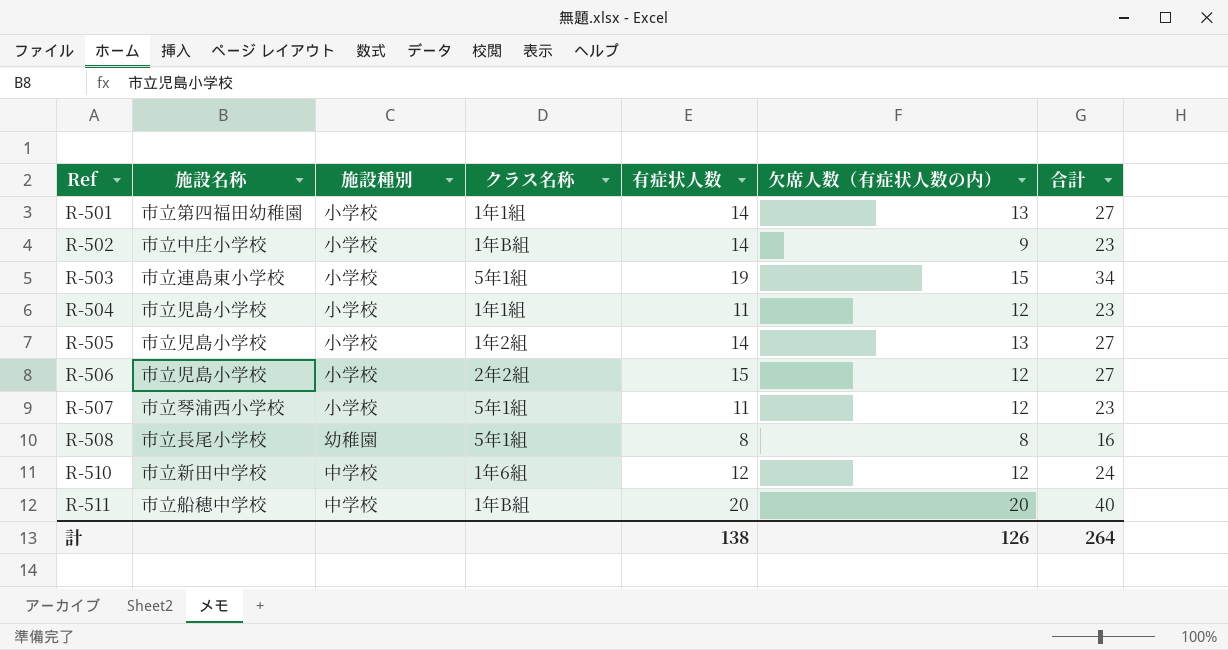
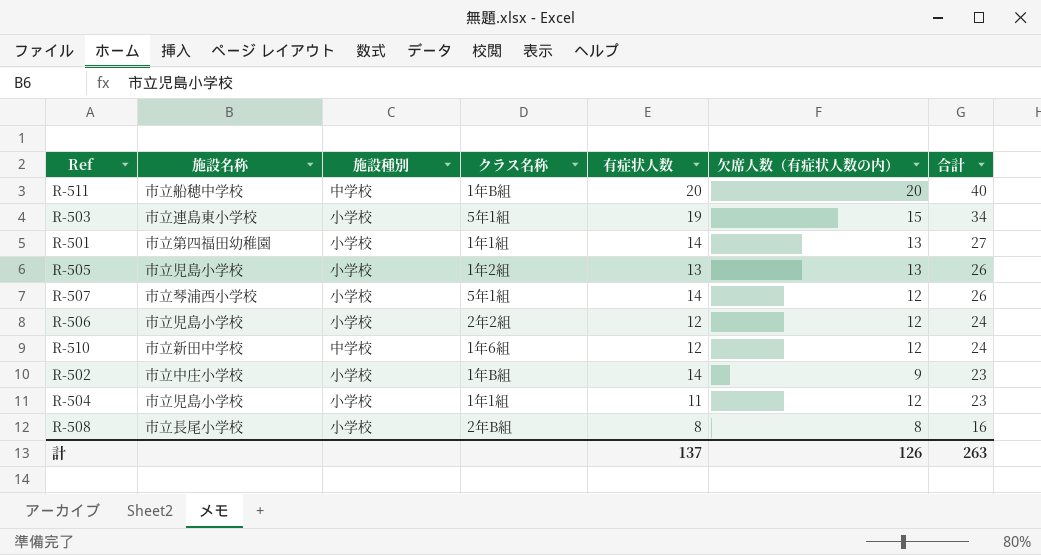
row order: Ref ascending -> 合計 descending
R-505 | 有症状人数: 14 -> 13
R-505 | 合計: 27 -> 26
R-507 | 有症状人数: 11 -> 14
R-507 | 合計: 23 -> 26
R-506 | 有症状人数: 15 -> 12
R-506 | 合計: 27 -> 24
R-508 | 施設種別: 幼稚園 -> 小学校
R-508 | クラス名称: 5年1組 -> 2年B組
計 | 有症状人数: 138 -> 137
計 | 合計: 264 -> 263

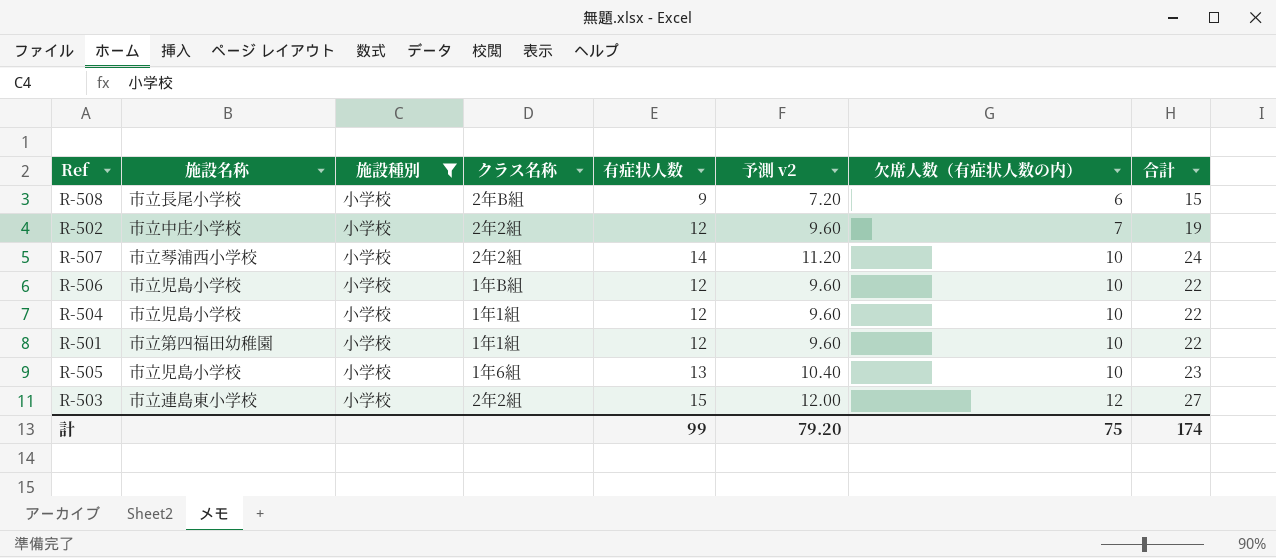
filter: none -> 施設種別 = 小学校
row order: 合計 descending -> 欠席人数（有症状人数の内） ascending
column 予測 v2 | formula: none -> [有症状人数] * 0.8
R-508 | 有症状人数: 8 -> 9
R-508 | 欠席人数（有症状人数の内）: 8 -> 6
R-508 | 合計: 16 -> 15
R-502 | クラス名称: 1年B組 -> 2年2組
R-502 | 有症状人数: 14 -> 12
R-502 | 欠席人数（有症状人数の内）: 9 -> 7
R-502 | 合計: 23 -> 19
R-507 | クラス名称: 5年1組 -> 2年2組
R-507 | 欠席人数（有症状人数の内）: 12 -> 10
R-507 | 合計: 26 -> 24
R-506 | クラス名称: 2年2組 -> 1年B組
R-506 | 欠席人数（有症状人数の内）: 12 -> 10
R-506 | 合計: 24 -> 22
R-504 | 有症状人数: 11 -> 12
R-504 | 欠席人数（有症状人数の内）: 12 -> 10
R-504 | 合計: 23 -> 22
R-501 | 有症状人数: 14 -> 12
R-501 | 欠席人数（有症状人数の内）: 13 -> 10
R-501 | 合計: 27 -> 22
R-505 | クラス名称: 1年2組 -> 1年6組
R-505 | 欠席人数（有症状人数の内）: 13 -> 10
R-505 | 合計: 26 -> 23
R-503 | クラス名称: 5年1組 -> 2年2組
R-503 | 有症状人数: 19 -> 15
R-503 | 欠席人数（有症状人数の内）: 15 -> 12
R-503 | 合計: 34 -> 27
計 | 有症状人数: 137 -> 99
計 | 欠席人数（有症状人数の内）: 126 -> 75
計 | 合計: 263 -> 174

